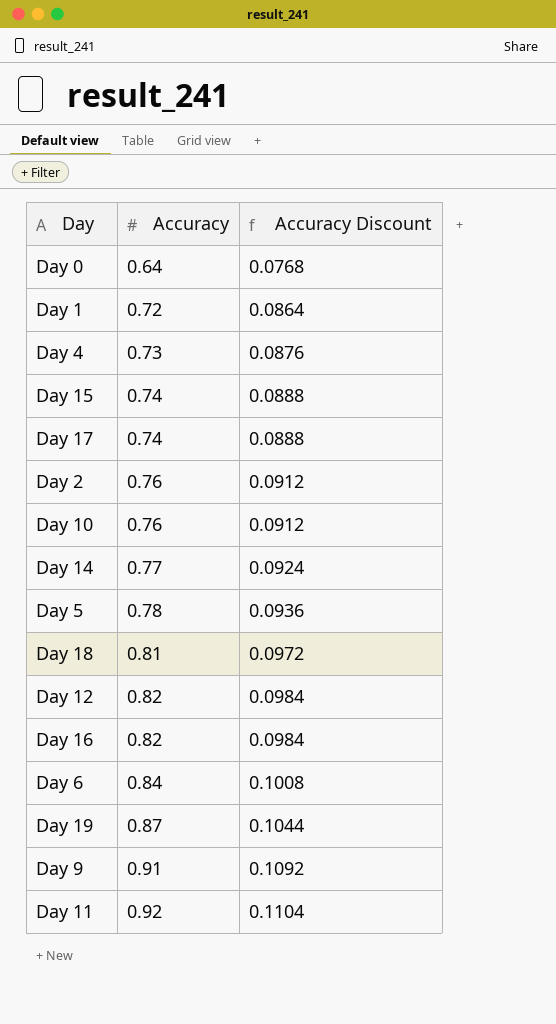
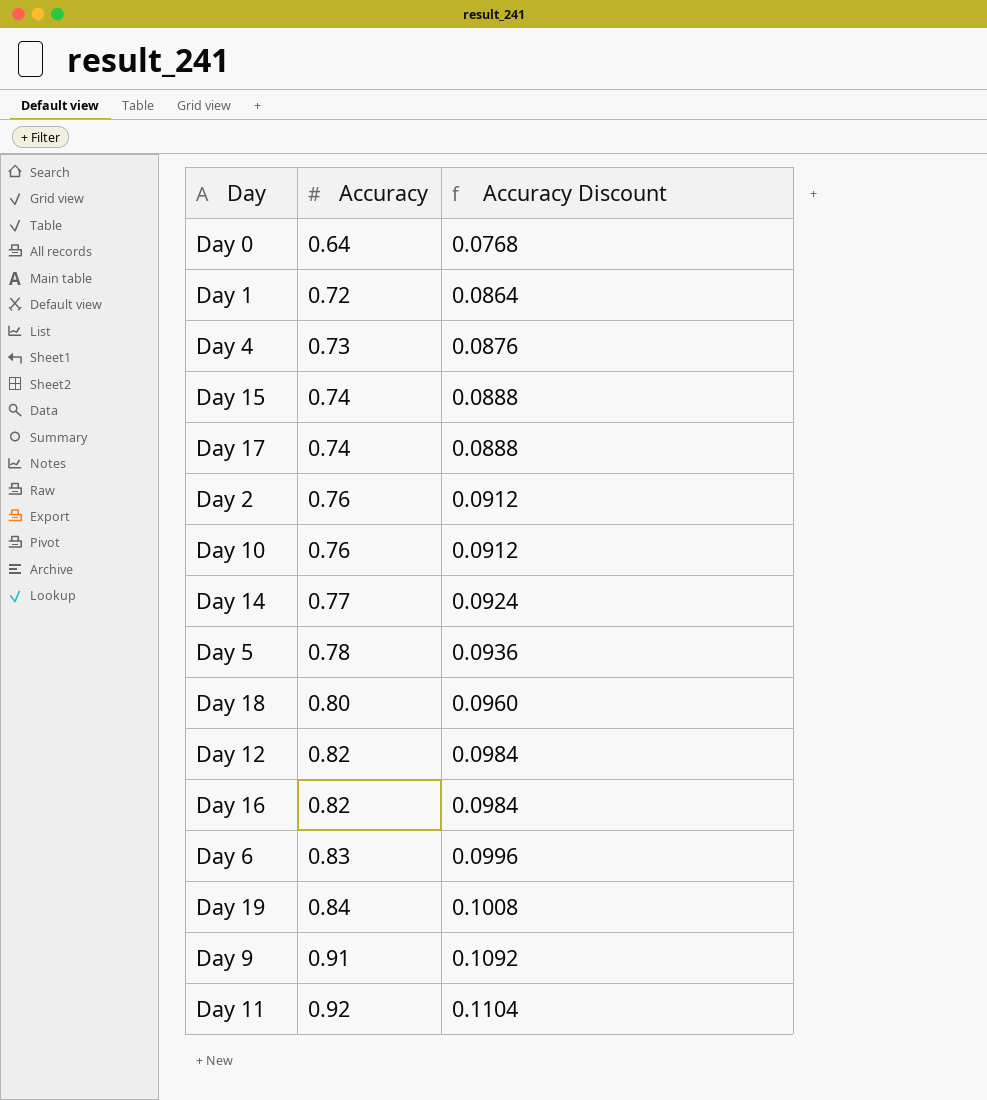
Day 18 | Accuracy: 0.81 -> 0.80
Day 18 | Accuracy Discount: 0.0972 -> 0.0960
Day 6 | Accuracy: 0.84 -> 0.83
Day 6 | Accuracy Discount: 0.1008 -> 0.0996
Day 19 | Accuracy: 0.87 -> 0.84
Day 19 | Accuracy Discount: 0.1044 -> 0.1008

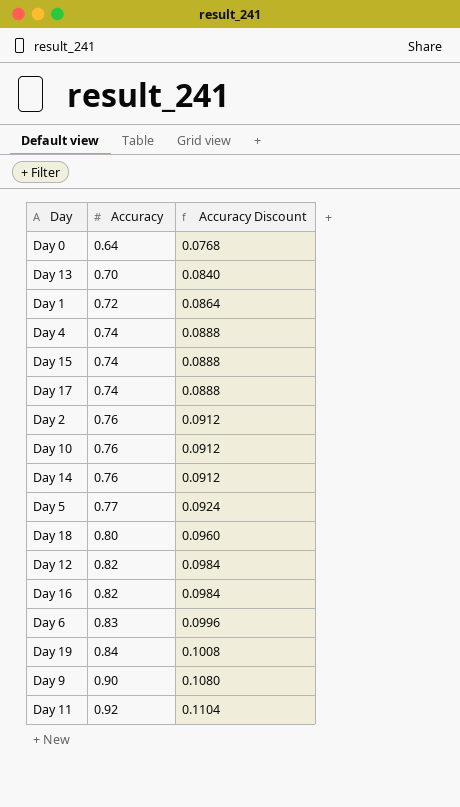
row Day 13: none -> 0.70 | 0.0840
Day 4 | Accuracy: 0.73 -> 0.74
Day 4 | Accuracy Discount: 0.0876 -> 0.0888
Day 14 | Accuracy: 0.77 -> 0.76
Day 14 | Accuracy Discount: 0.0924 -> 0.0912
Day 5 | Accuracy: 0.78 -> 0.77
Day 5 | Accuracy Discount: 0.0936 -> 0.0924
Day 9 | Accuracy: 0.91 -> 0.90
Day 9 | Accuracy Discount: 0.1092 -> 0.1080

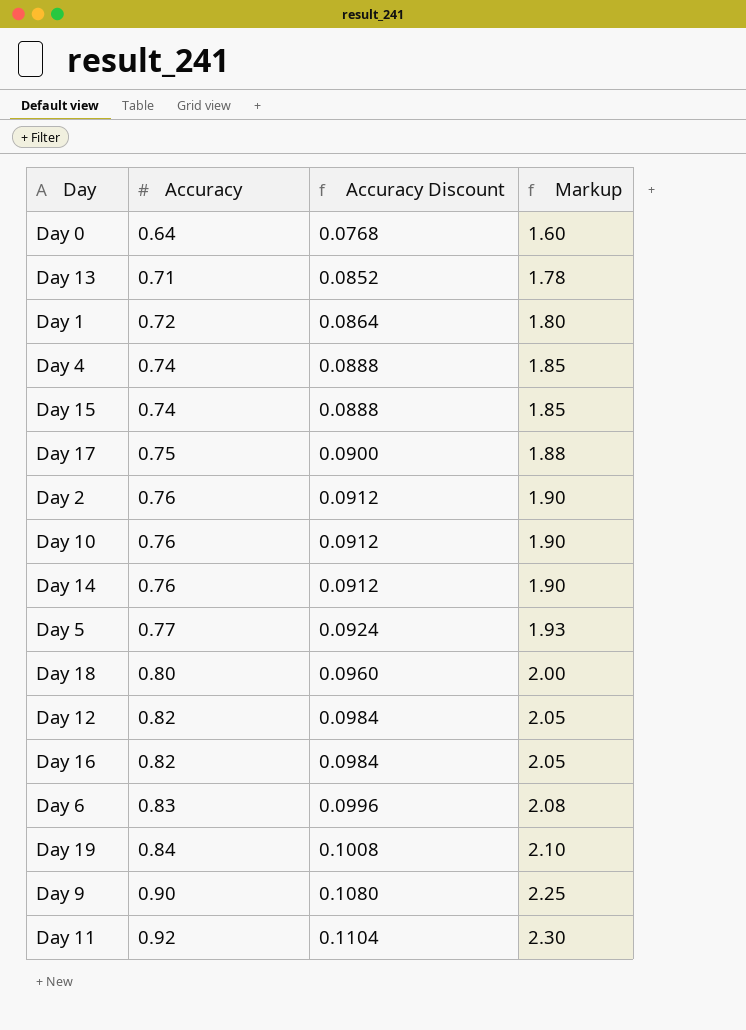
column Markup | formula: none -> [Accuracy] * 2.5
Day 13 | Accuracy: 0.70 -> 0.71
Day 13 | Accuracy Discount: 0.0840 -> 0.0852
Day 17 | Accuracy: 0.74 -> 0.75
Day 17 | Accuracy Discount: 0.0888 -> 0.0900

